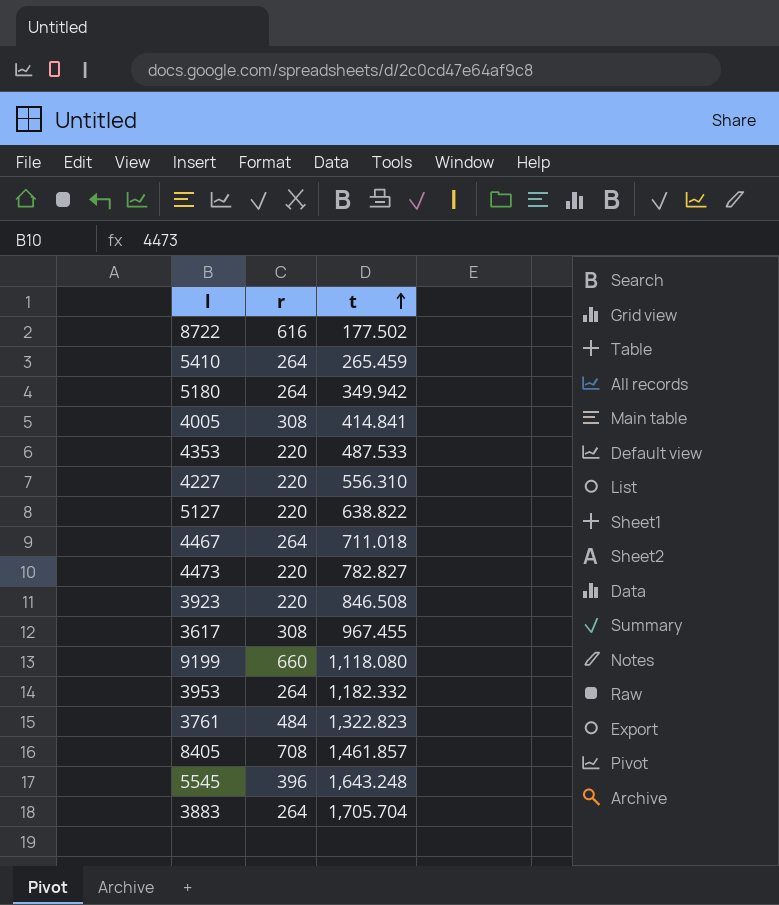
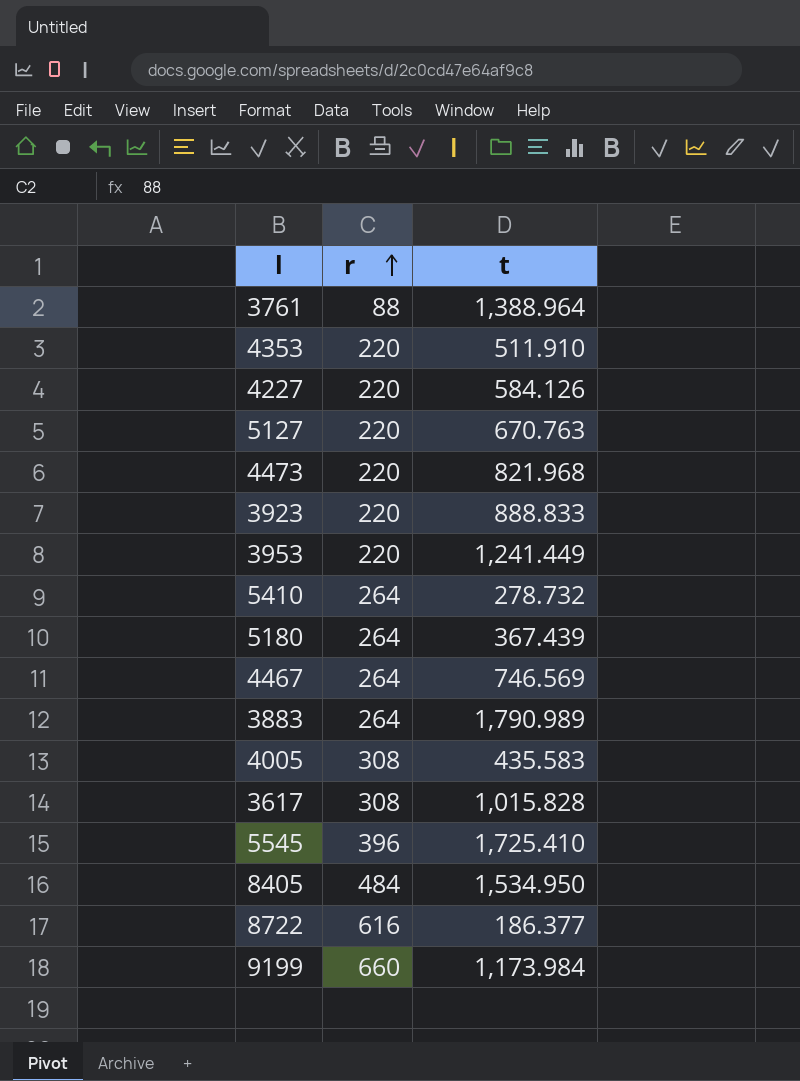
row order: t ascending -> r ascending
3761 | r: 484 -> 88
3761 | t: 1,322.823 -> 1,388.964
4353 | t: 487.533 -> 511.910
4227 | t: 556.310 -> 584.126
5127 | t: 638.822 -> 670.763
4473 | t: 782.827 -> 821.968
3923 | t: 846.508 -> 888.833
3953 | r: 264 -> 220
3953 | t: 1,182.332 -> 1,241.449
5410 | t: 265.459 -> 278.732
5180 | t: 349.942 -> 367.439
4467 | t: 711.018 -> 746.569
3883 | t: 1,705.704 -> 1,790.989
4005 | t: 414.841 -> 435.583
3617 | t: 967.455 -> 1,015.828
5545 | t: 1,643.248 -> 1,725.410
8405 | r: 708 -> 484
8405 | t: 1,461.857 -> 1,534.950
8722 | t: 177.502 -> 186.377
9199 | t: 1,118.080 -> 1,173.984

